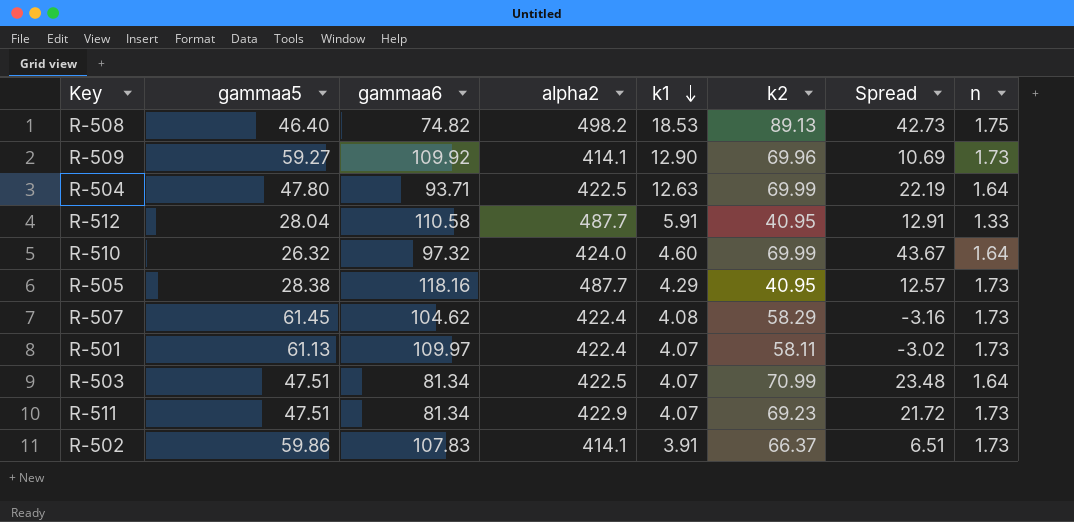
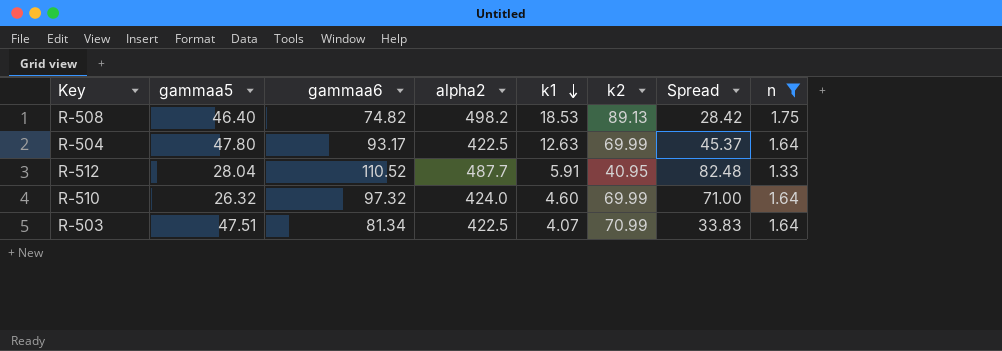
filter: none -> n != 1.73
column Spread | formula: [k2] - [gammaa5] -> [gammaa6] - [gammaa5]
R-504 | gammaa6: 93.71 -> 93.17
R-512 | gammaa6: 110.58 -> 110.52

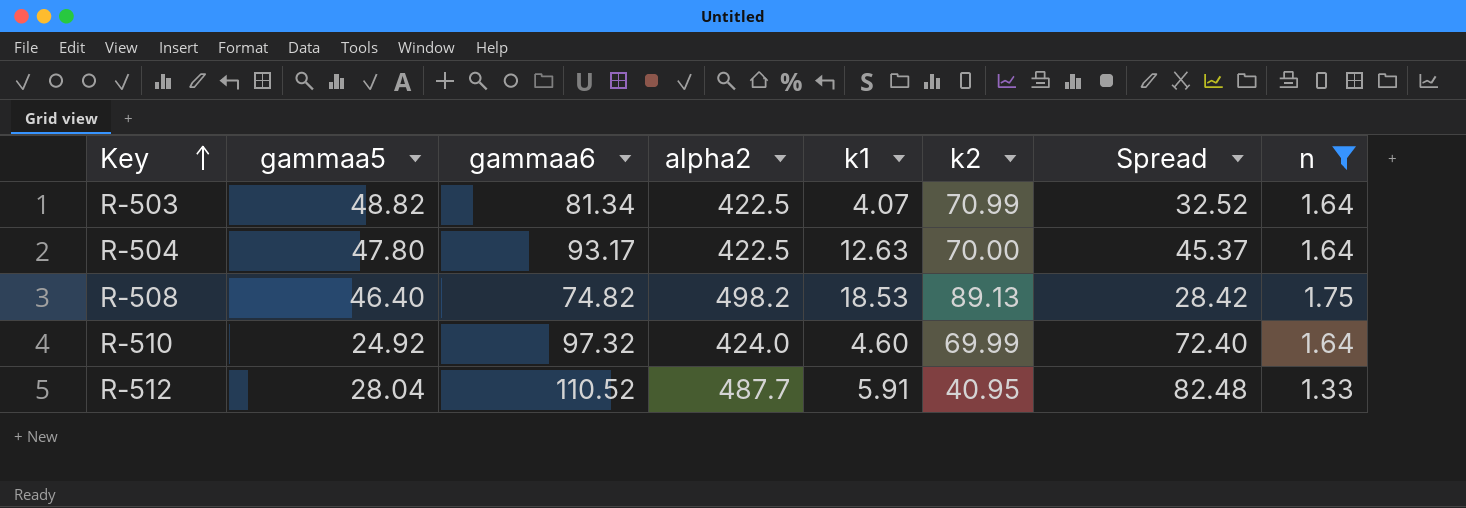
row order: k1 descending -> Key ascending
R-503 | gammaa5: 47.51 -> 48.82
R-503 | Spread: 33.83 -> 32.52
R-504 | k2: 69.99 -> 70.00
R-510 | gammaa5: 26.32 -> 24.92
R-510 | Spread: 71.00 -> 72.40

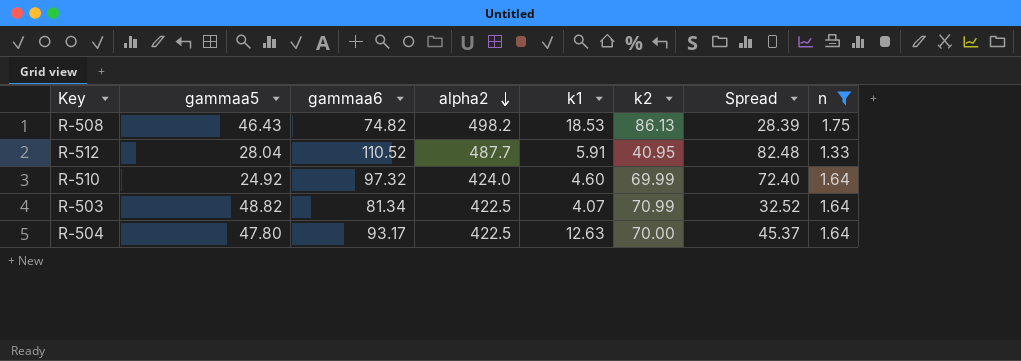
row order: Key ascending -> alpha2 descending
R-508 | gammaa5: 46.40 -> 46.43
R-508 | k2: 89.13 -> 86.13
R-508 | Spread: 28.42 -> 28.39

